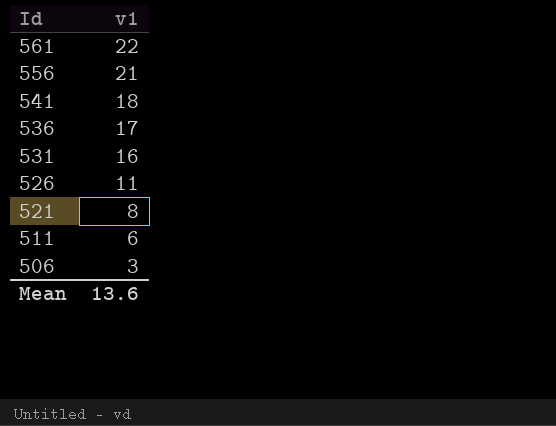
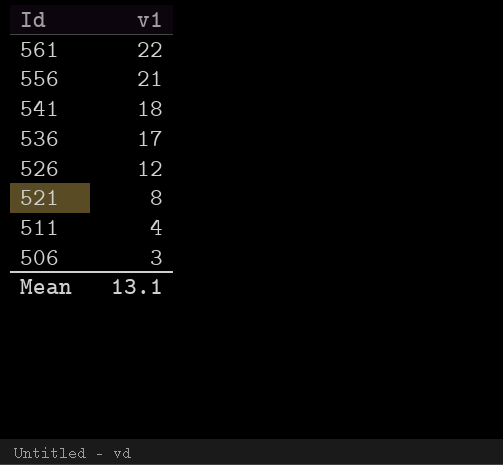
row 531: 16 -> none
526 | v1: 11 -> 12
511 | v1: 6 -> 4
Mean | v1: 13.6 -> 13.1

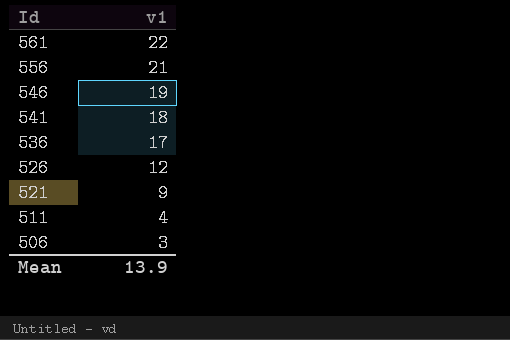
row 546: none -> 19
521 | v1: 8 -> 9
Mean | v1: 13.1 -> 13.9

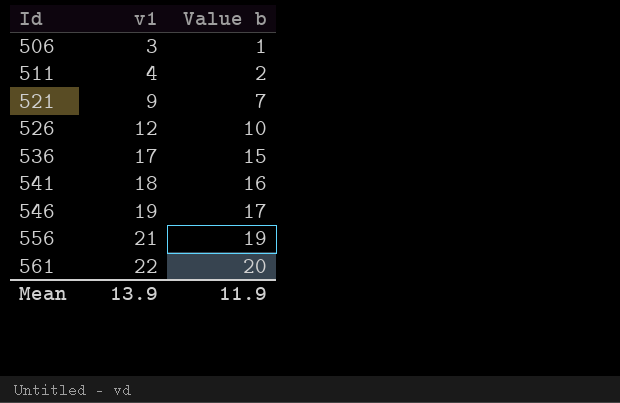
row order: Id descending -> Id ascending
column Value b | formula: none -> [v1] - 2

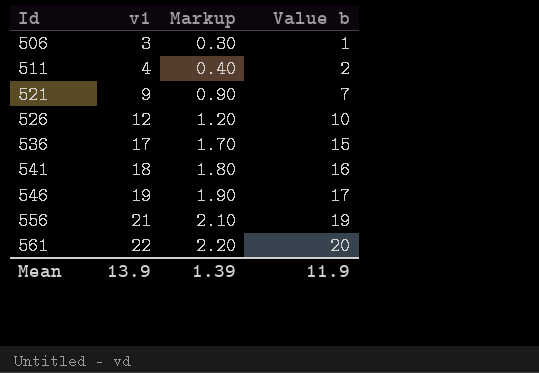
column Markup | formula: none -> [v1] * 0.1

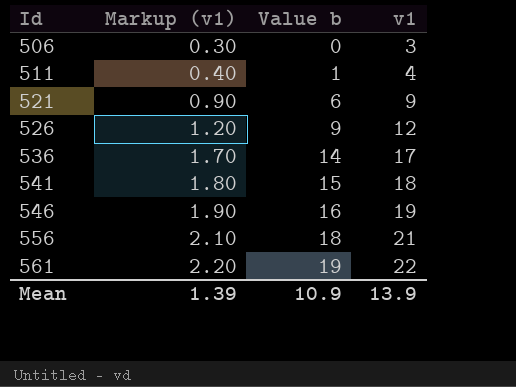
column name: Markup -> Markup (v1)
column Value b | formula: [v1] - 2 -> [v1] - 3
column v1 | position: 2 -> 4
Mean | Value b: 11.9 -> 10.9

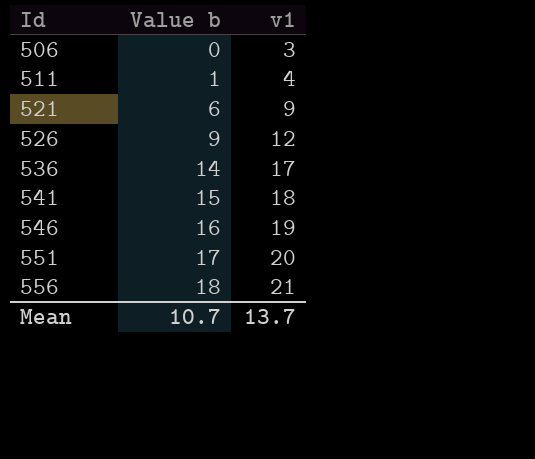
column Markup (v1) | formula: [v1] * 0.1 -> none
row 561: 2.20 | 19 | 22 -> none
row 551: none -> 17 | 20
Mean | Value b: 10.9 -> 10.7
Mean | v1: 13.9 -> 13.7

